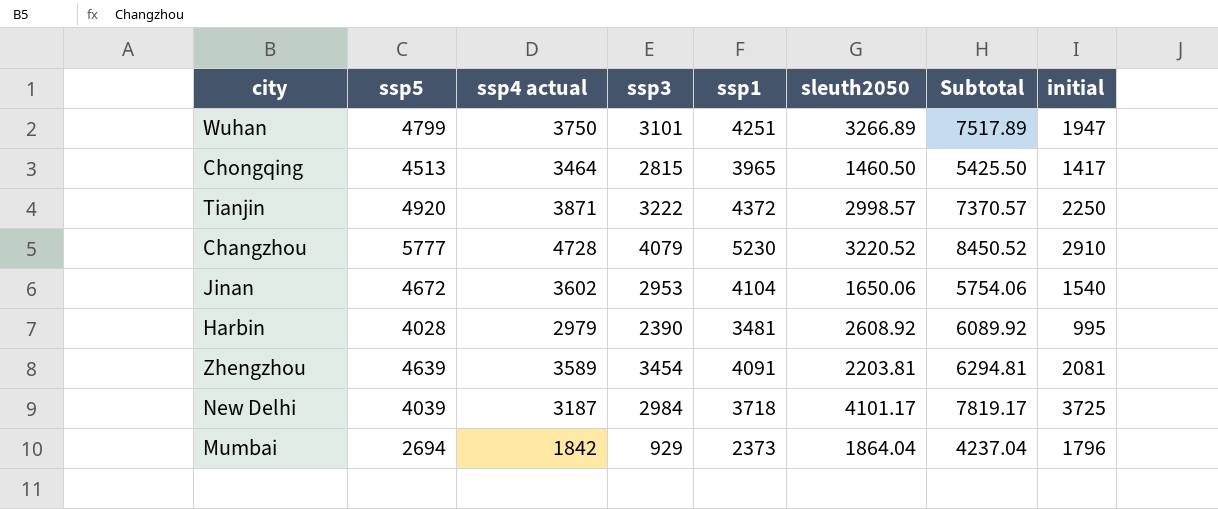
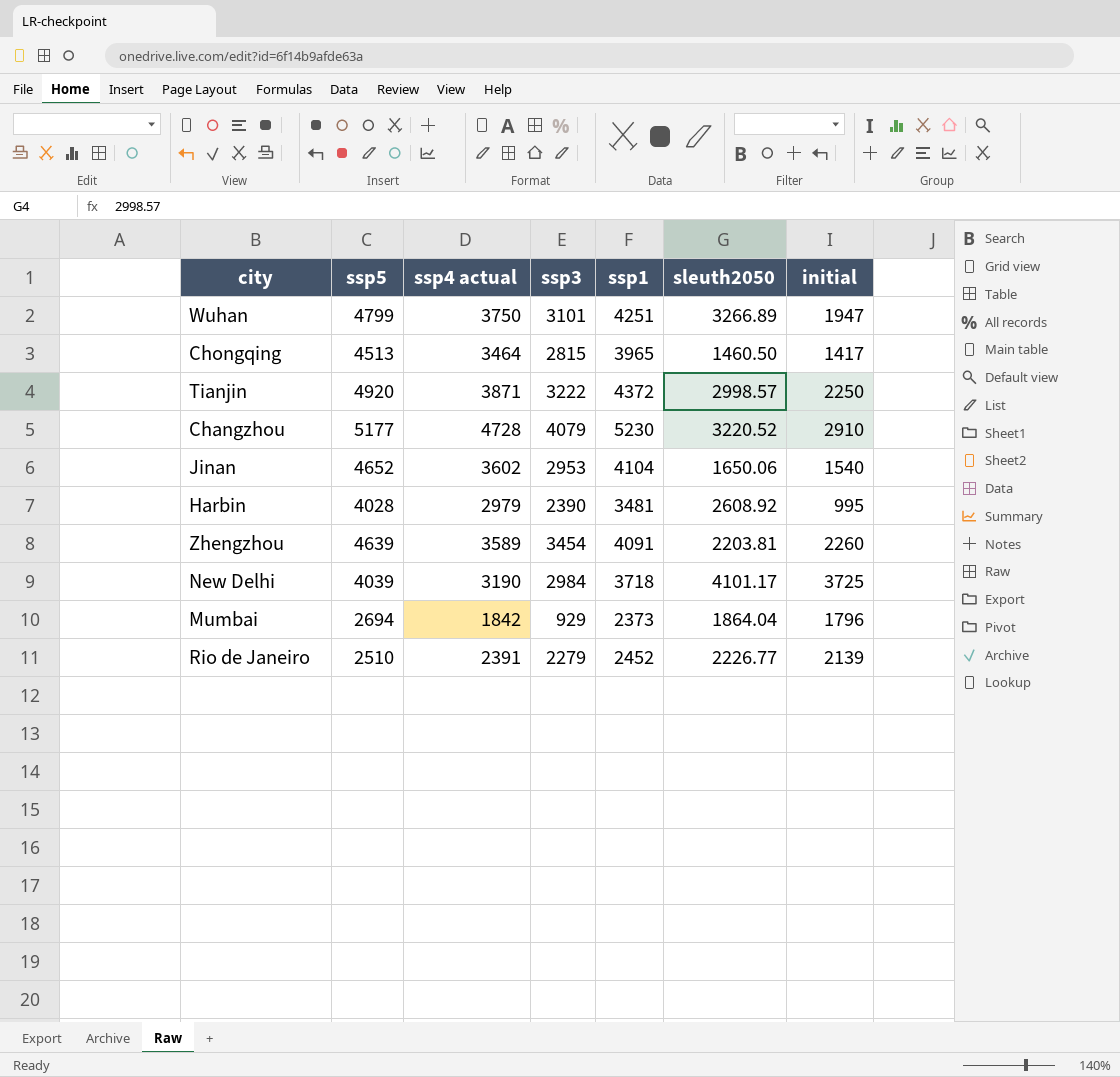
column Subtotal | formula: [ssp1] + [sleuth2050] -> none
Changzhou | ssp5: 5777 -> 5177
Jinan | ssp5: 4672 -> 4652
Zhengzhou | initial: 2081 -> 2260
New Delhi | ssp4 actual: 3187 -> 3190
row Rio de Janeiro: none -> 2510 | 2391 | 2279 | 2452 | 2226.77 | 2139

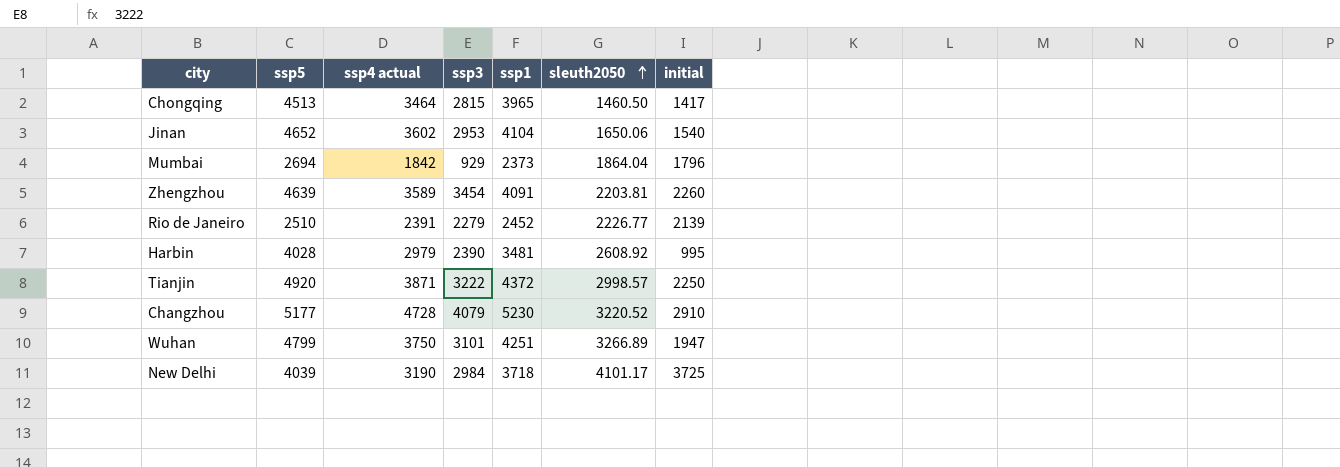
row order: none -> sleuth2050 ascending

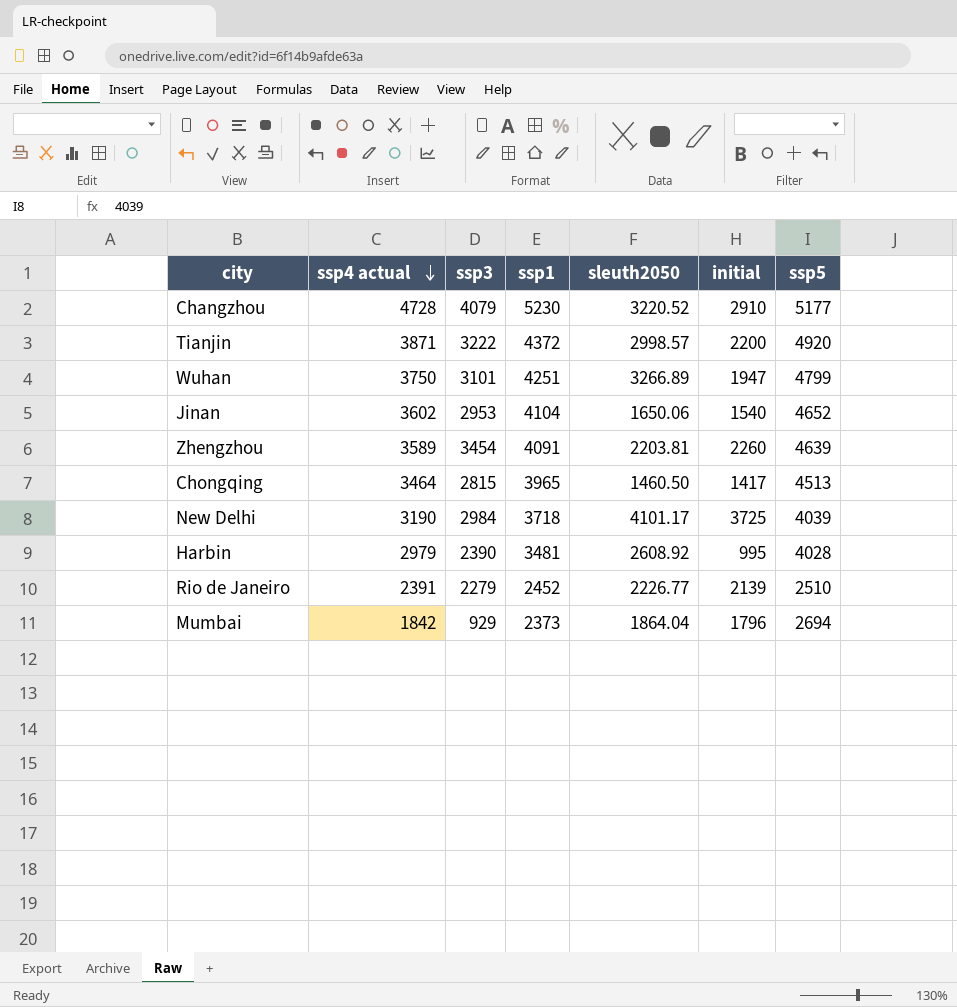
row order: sleuth2050 ascending -> ssp4 actual descending
column ssp5 | position: 2 -> 7
Tianjin | initial: 2250 -> 2200

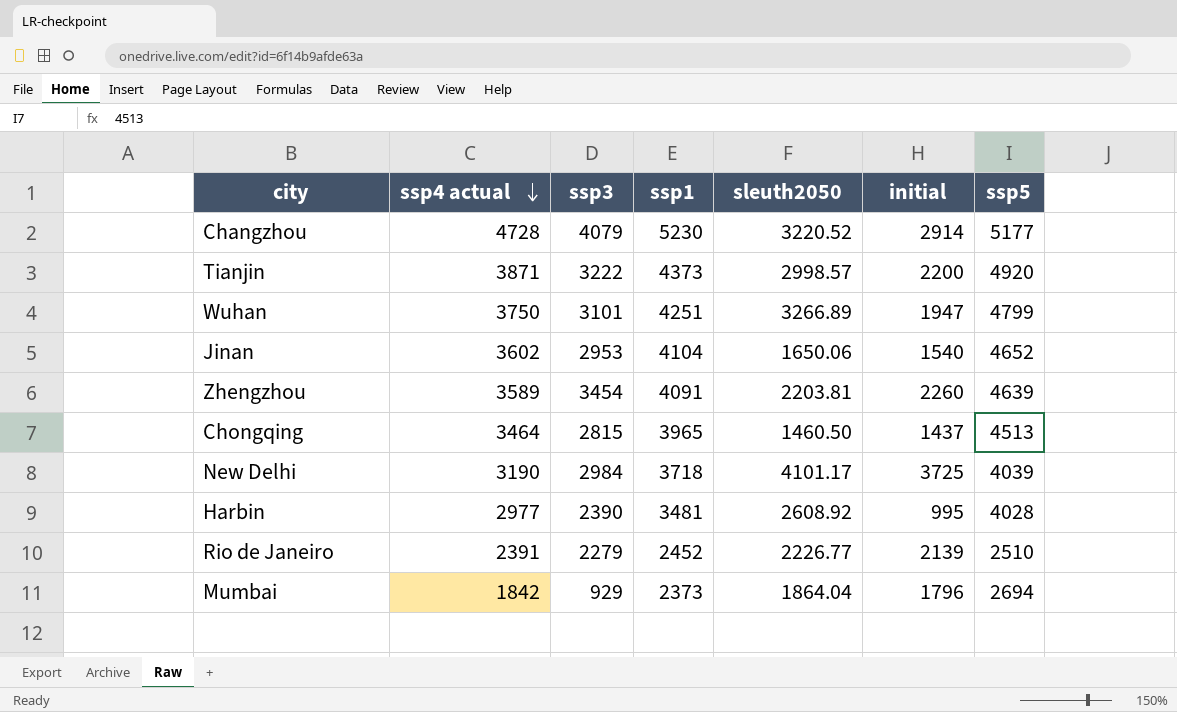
Changzhou | initial: 2910 -> 2914
Tianjin | ssp1: 4372 -> 4373
Chongqing | initial: 1417 -> 1437
Harbin | ssp4 actual: 2979 -> 2977

